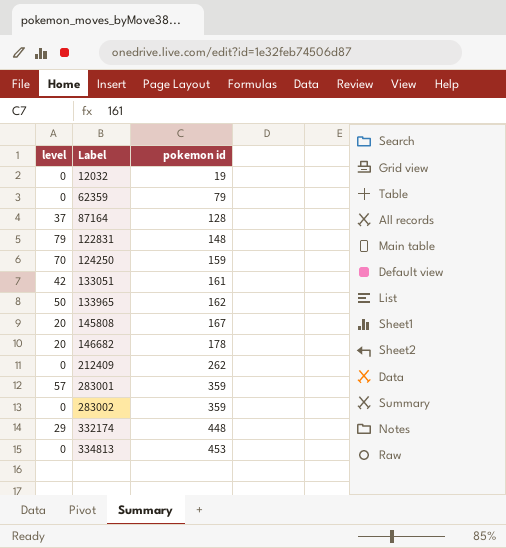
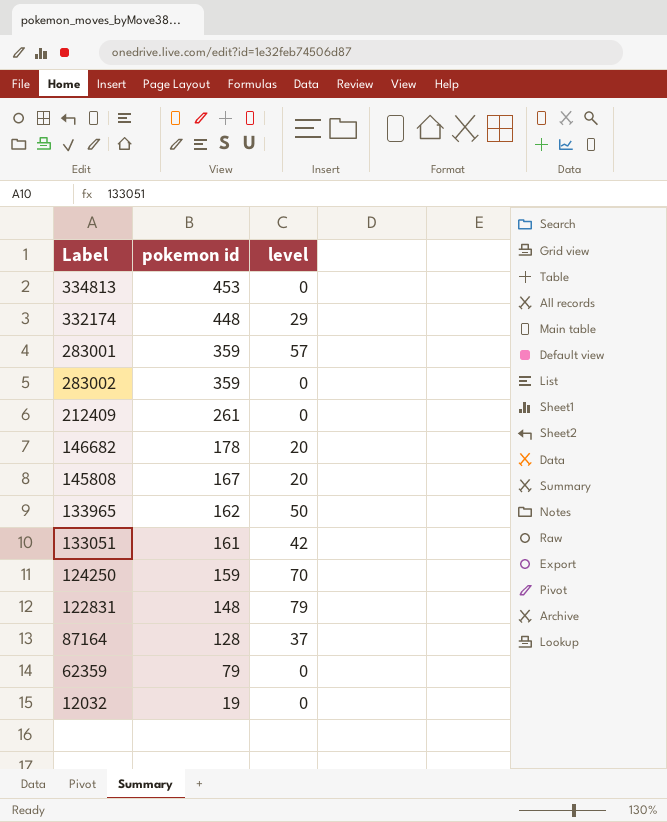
row order: Label ascending -> pokemon id descending
column level | position: 1 -> 3
212409 | pokemon id: 262 -> 261

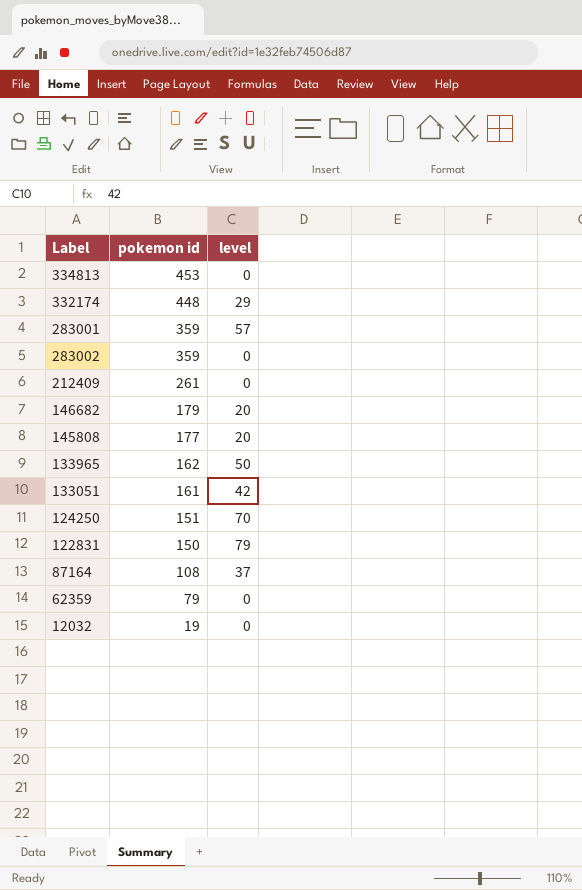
146682 | pokemon id: 178 -> 179
145808 | pokemon id: 167 -> 177
124250 | pokemon id: 159 -> 151
122831 | pokemon id: 148 -> 150
87164 | pokemon id: 128 -> 108

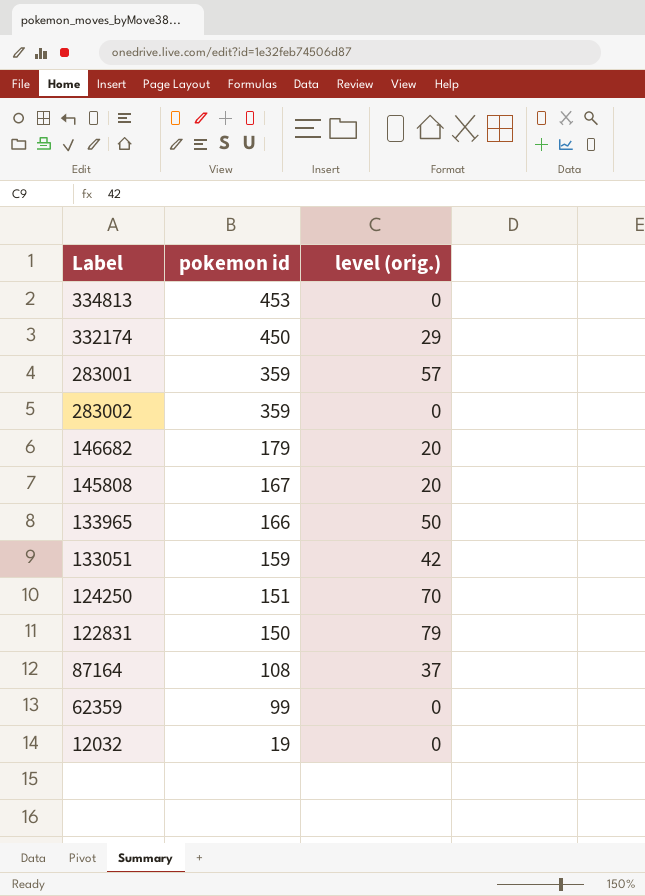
column name: level -> level (orig.)
row 212409: 261 | 0 -> none
332174 | pokemon id: 448 -> 450
145808 | pokemon id: 177 -> 167
133965 | pokemon id: 162 -> 166
133051 | pokemon id: 161 -> 159
62359 | pokemon id: 79 -> 99

